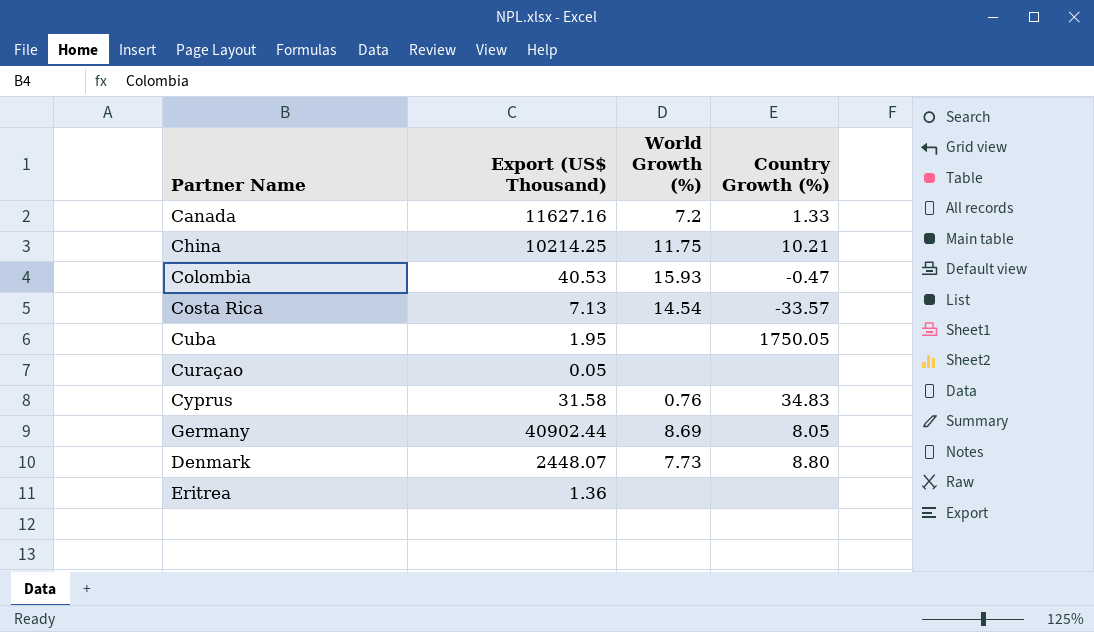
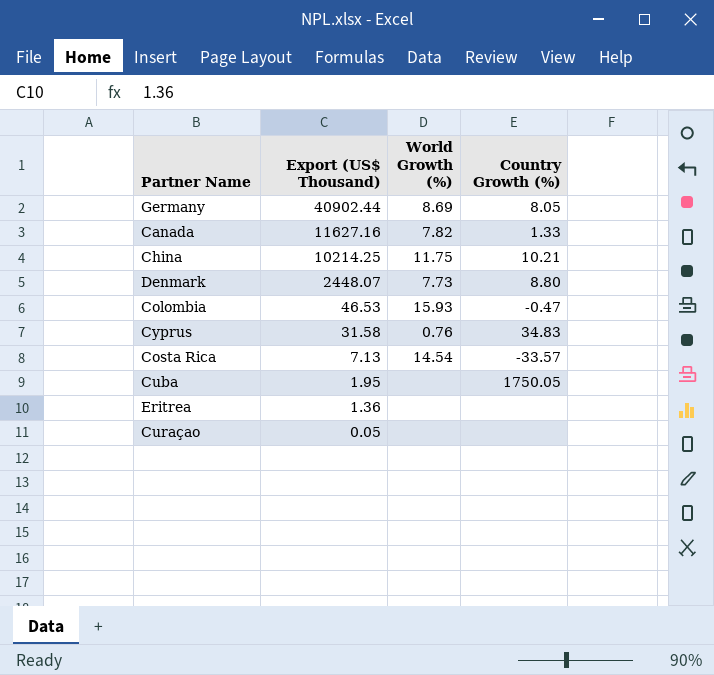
row order: none -> Export (US$ Thousand) descending
Canada | World Growth (%): 7.2 -> 7.82
Colombia | Export (US$ Thousand): 40.53 -> 46.53

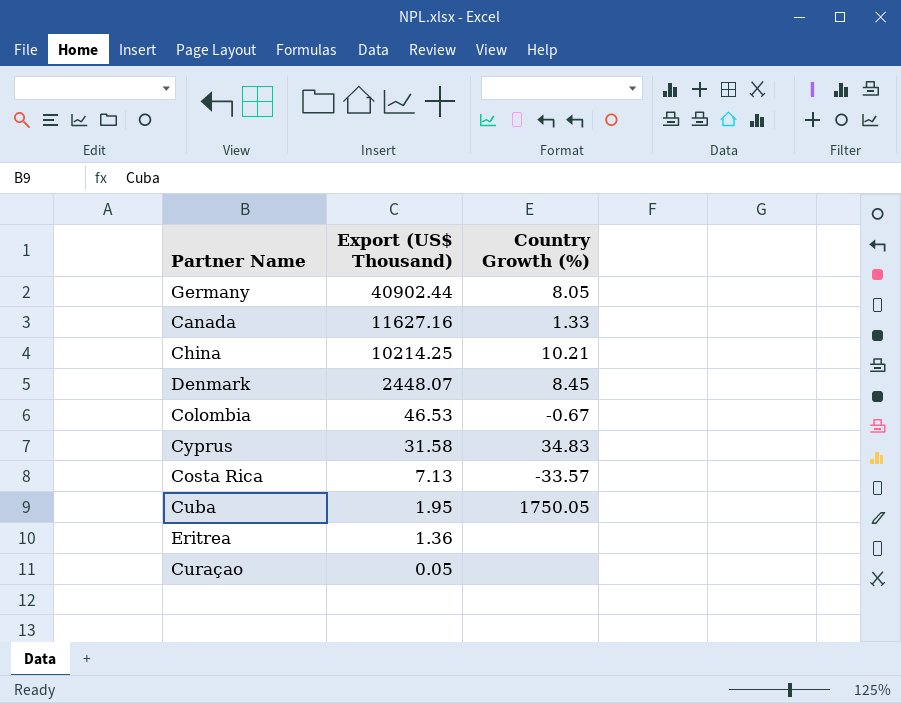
column World Growth (%) | position: 3 -> none
Denmark | Country Growth (%): 8.80 -> 8.45
Colombia | Country Growth (%): -0.47 -> -0.67

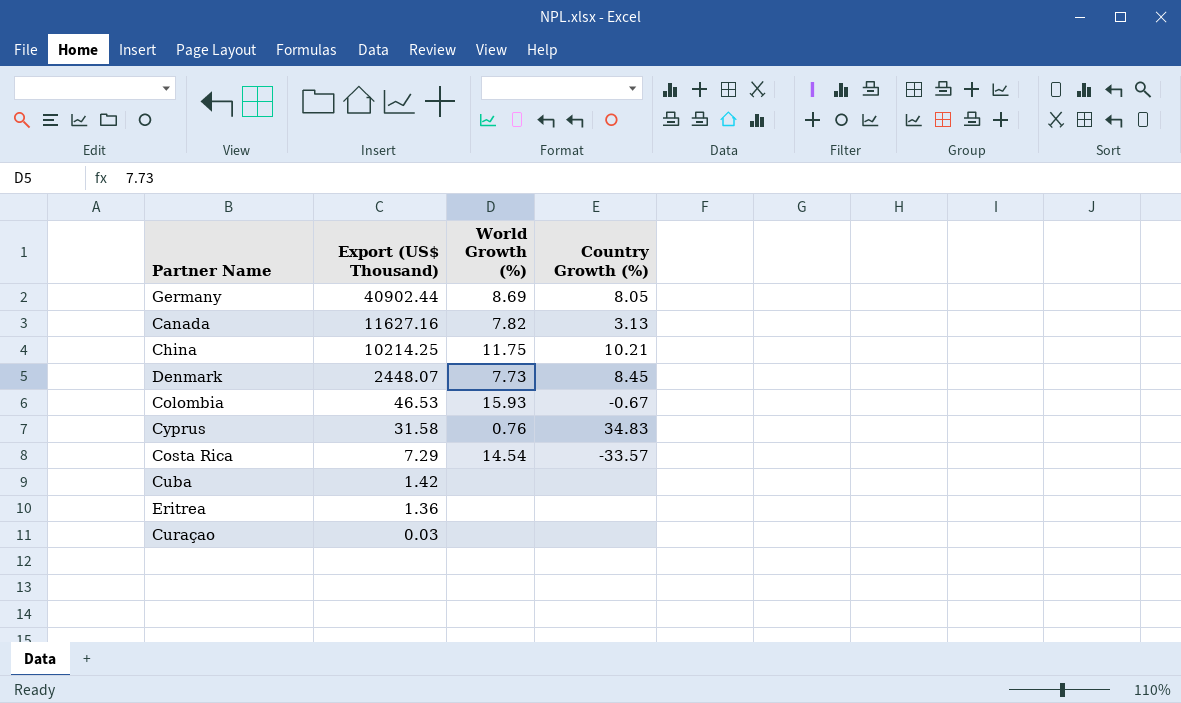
column World Growth (%) | position: none -> 3
Canada | Country Growth (%): 1.33 -> 3.13
Costa Rica | Export (US$ Thousand): 7.13 -> 7.29
Cuba | Export (US$ Thousand): 1.95 -> 1.42
Cuba | Country Growth (%): 1750.05 -> none
Curaçao | Export (US$ Thousand): 0.05 -> 0.03

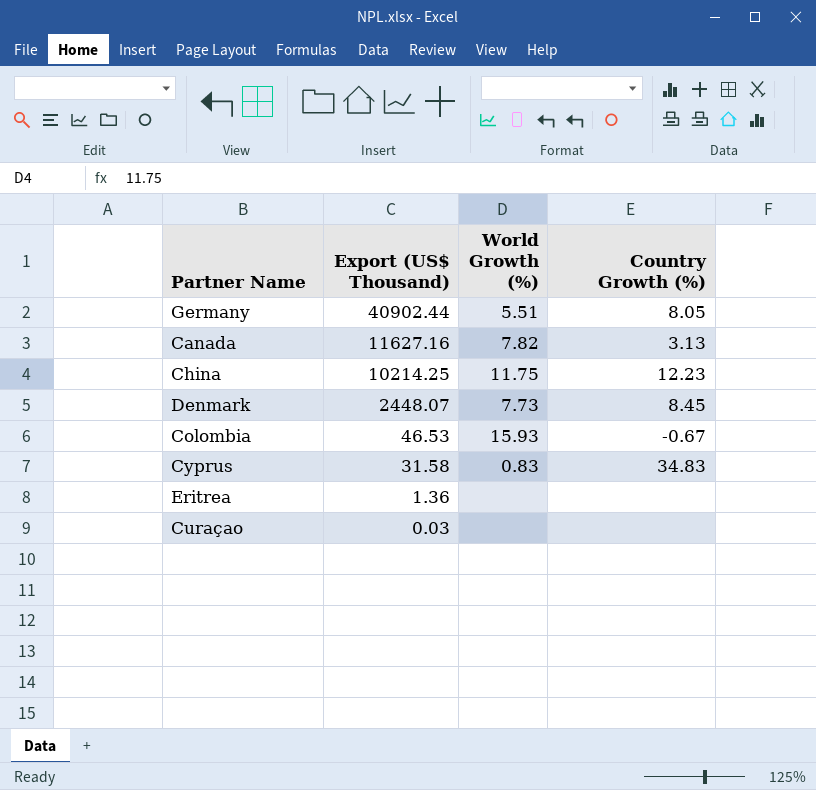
row Costa Rica: 7.29 | 14.54 | -33.57 -> none
row Cuba: 1.42 | none | none -> none
Germany | World Growth (%): 8.69 -> 5.51
China | Country Growth (%): 10.21 -> 12.23
Cyprus | World Growth (%): 0.76 -> 0.83

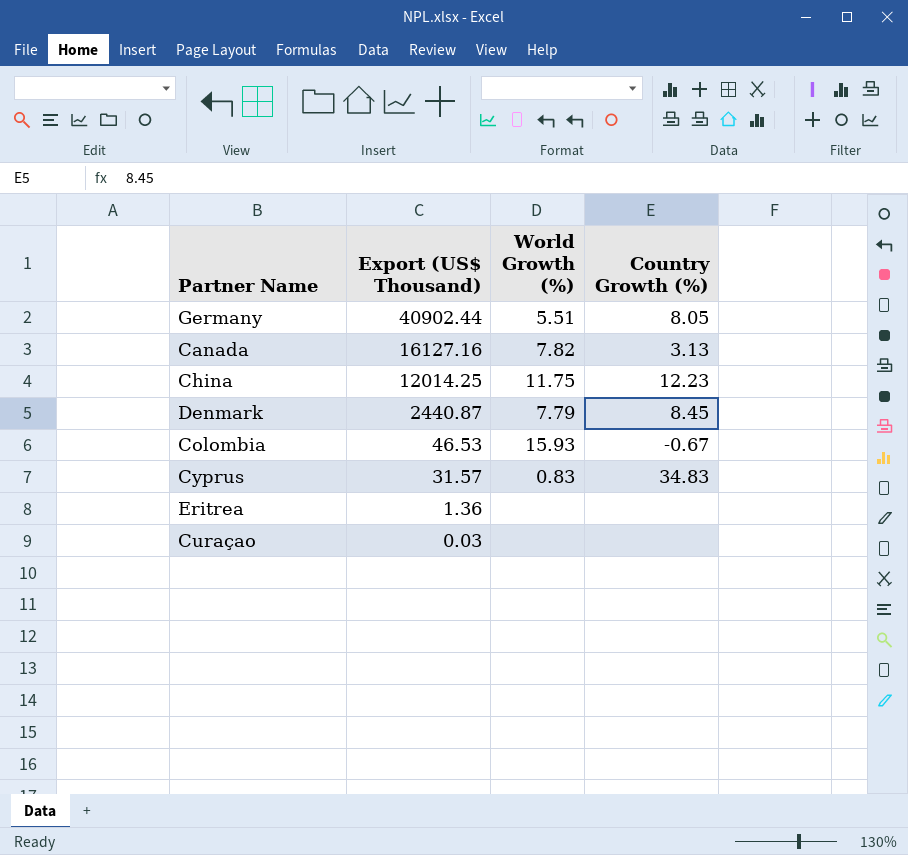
Canada | Export (US$ Thousand): 11627.16 -> 16127.16
China | Export (US$ Thousand): 10214.25 -> 12014.25
Denmark | Export (US$ Thousand): 2448.07 -> 2440.87
Denmark | World Growth (%): 7.73 -> 7.79
Cyprus | Export (US$ Thousand): 31.58 -> 31.57

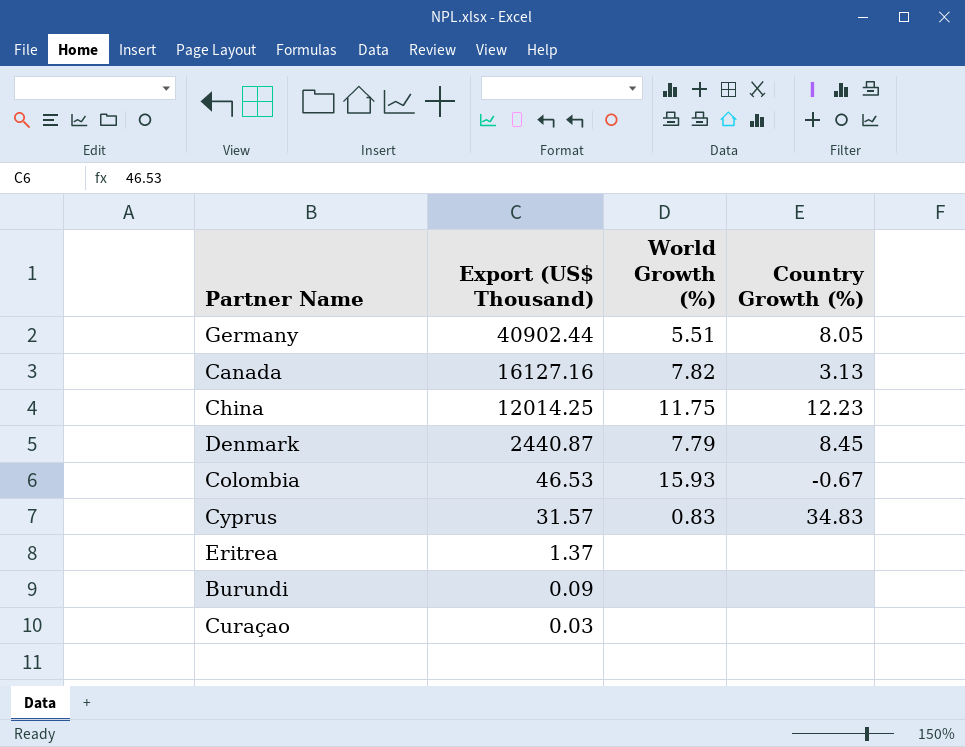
Eritrea | Export (US$ Thousand): 1.36 -> 1.37
row Burundi: none -> 0.09 | none | none

